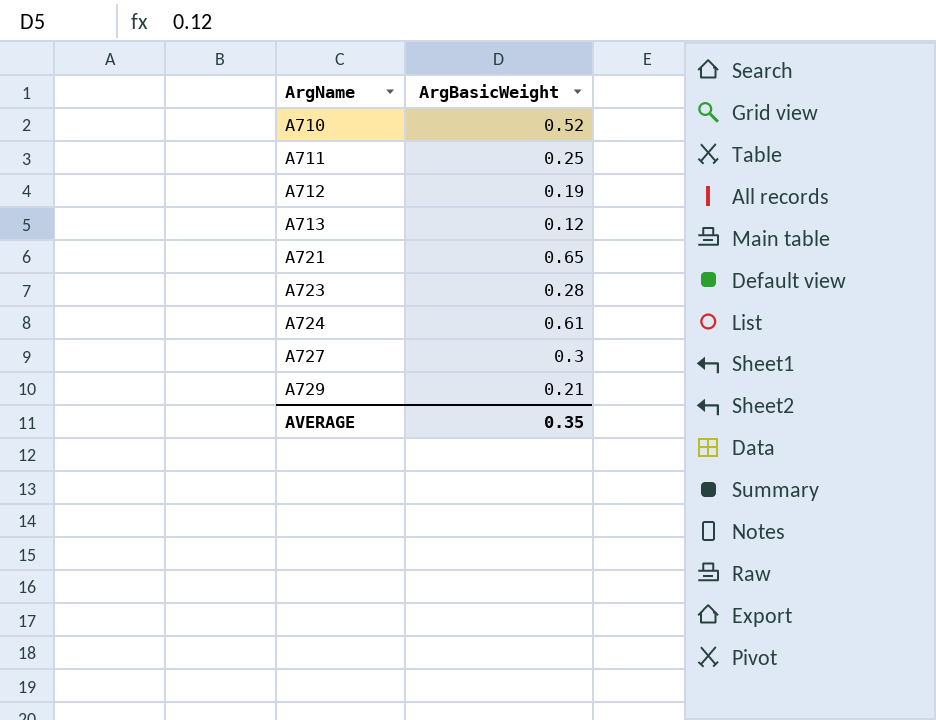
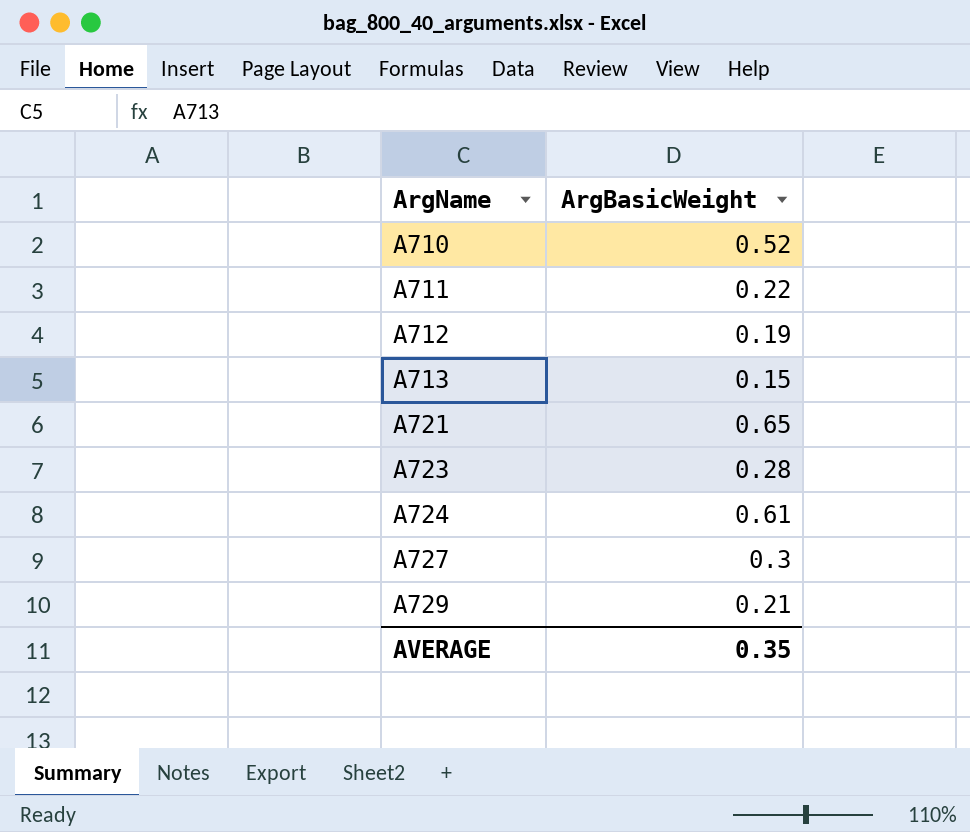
A711 | ArgBasicWeight: 0.25 -> 0.22
A713 | ArgBasicWeight: 0.12 -> 0.15

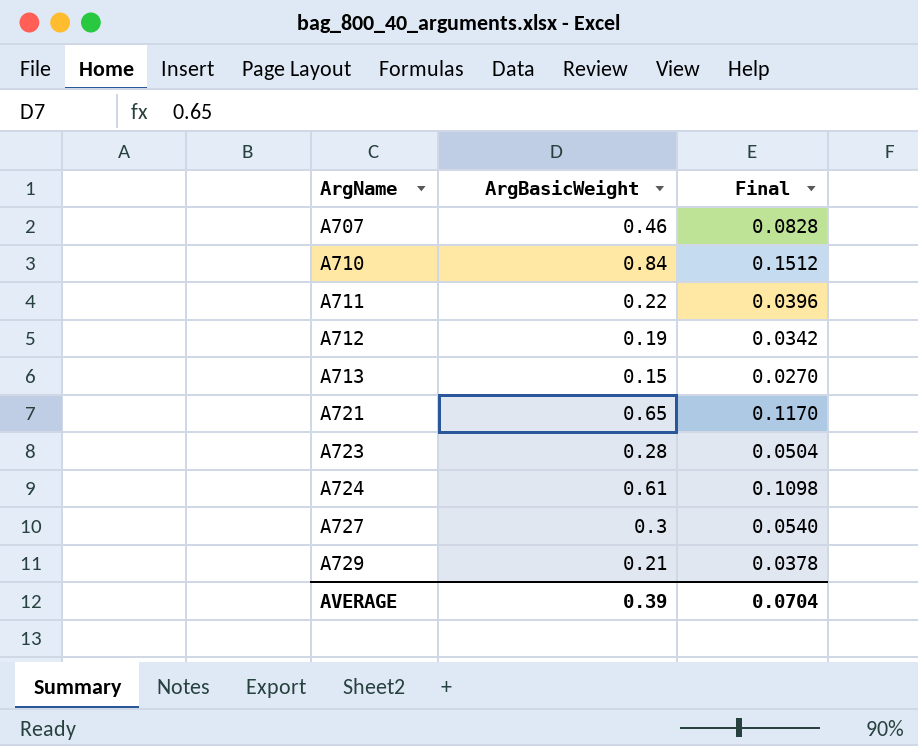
column Final | formula: none -> [ArgBasicWeight] * 0.18
row A707: none -> 0.46 | 0.0828
A710 | ArgBasicWeight: 0.52 -> 0.84
AVERAGE | ArgBasicWeight: 0.35 -> 0.39

